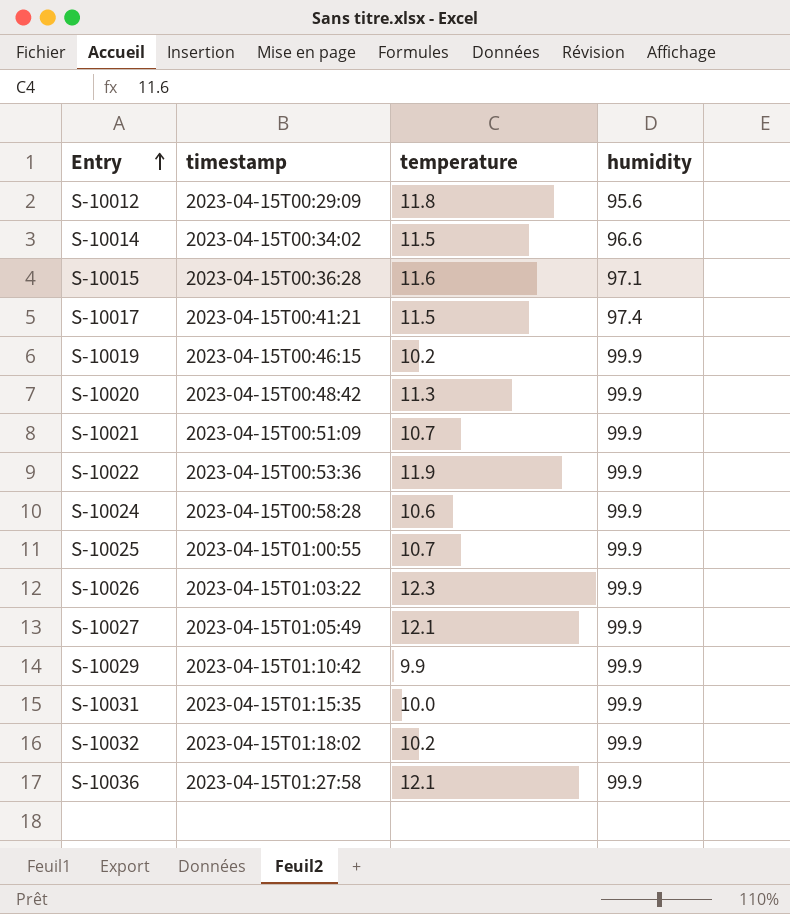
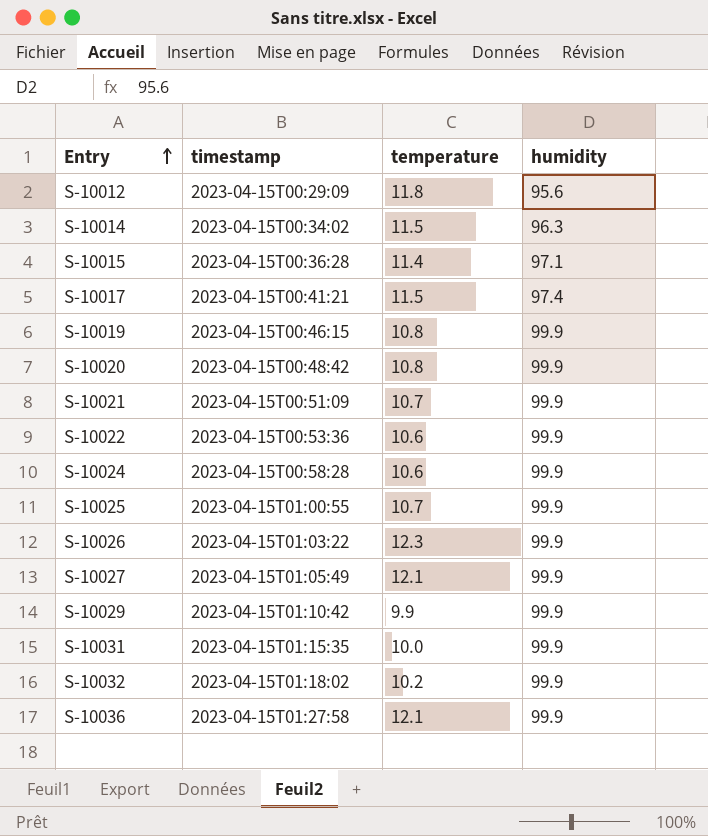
S-10014 | humidity: 96.6 -> 96.3
S-10015 | temperature: 11.6 -> 11.4
S-10019 | temperature: 10.2 -> 10.8
S-10020 | temperature: 11.3 -> 10.8
S-10022 | temperature: 11.9 -> 10.6

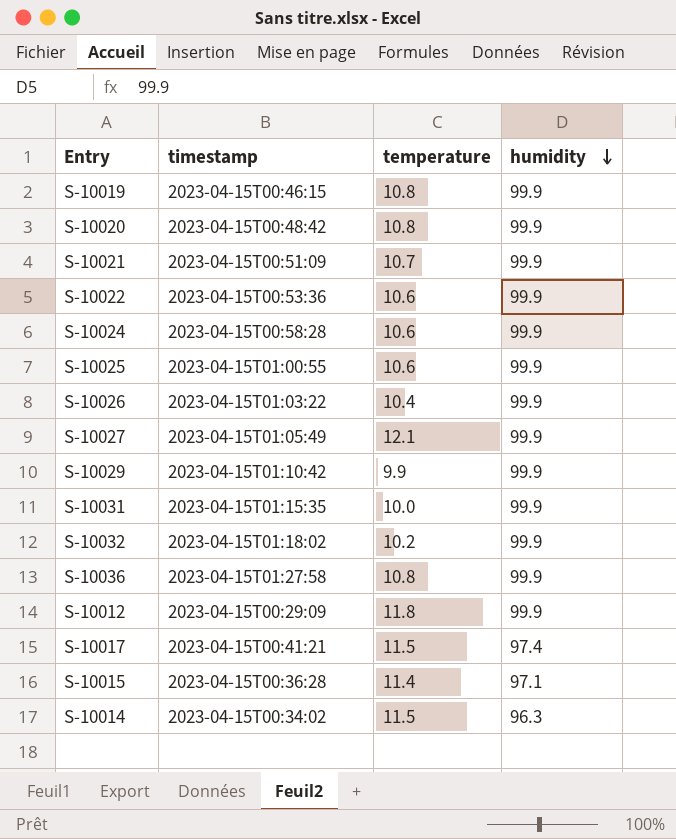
row order: Entry ascending -> humidity descending
S-10025 | temperature: 10.7 -> 10.6
S-10026 | temperature: 12.3 -> 10.4
S-10036 | temperature: 12.1 -> 10.8
S-10012 | humidity: 95.6 -> 99.9

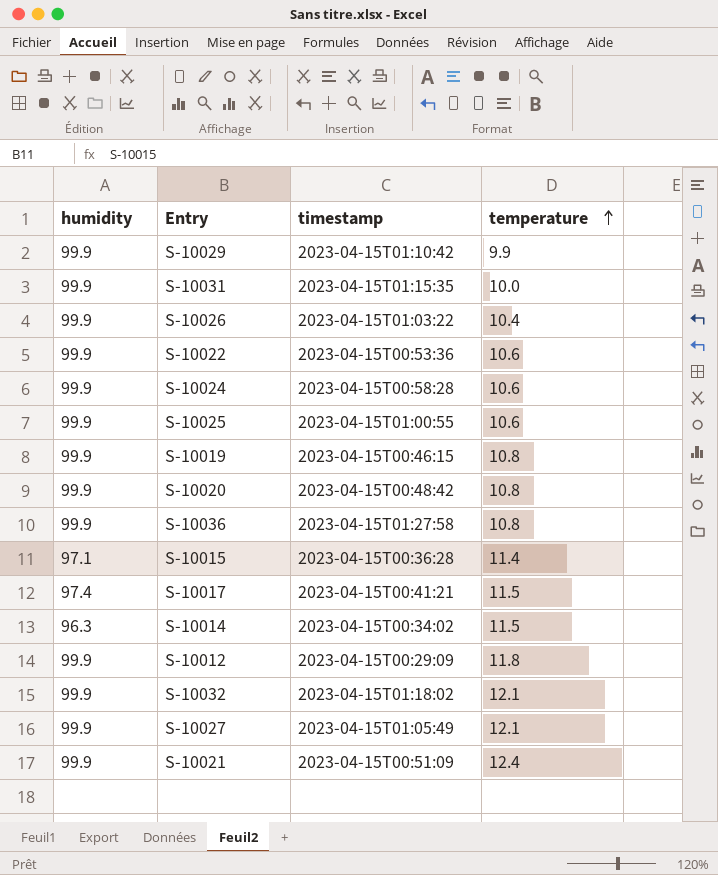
row order: humidity descending -> temperature ascending
column humidity | position: 4 -> 1
S-10032 | temperature: 10.2 -> 12.1
S-10021 | temperature: 10.7 -> 12.4

